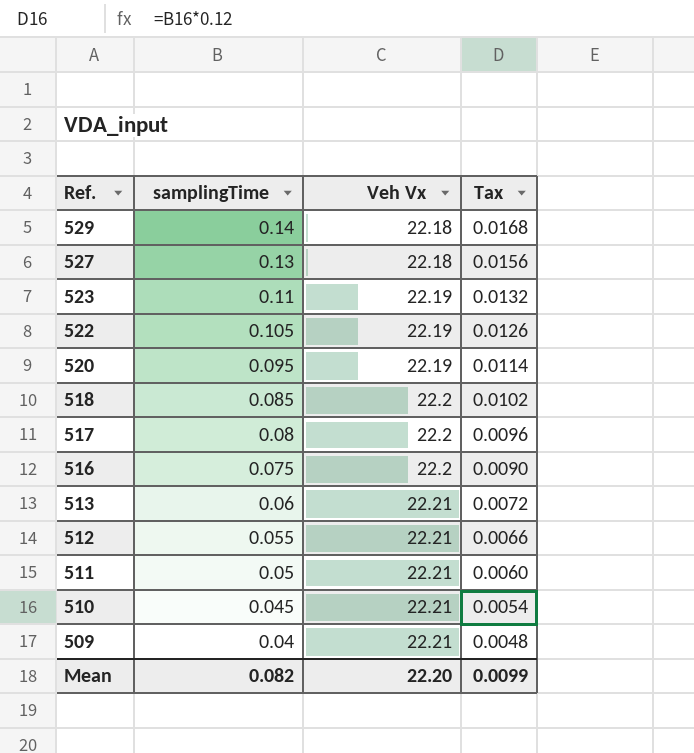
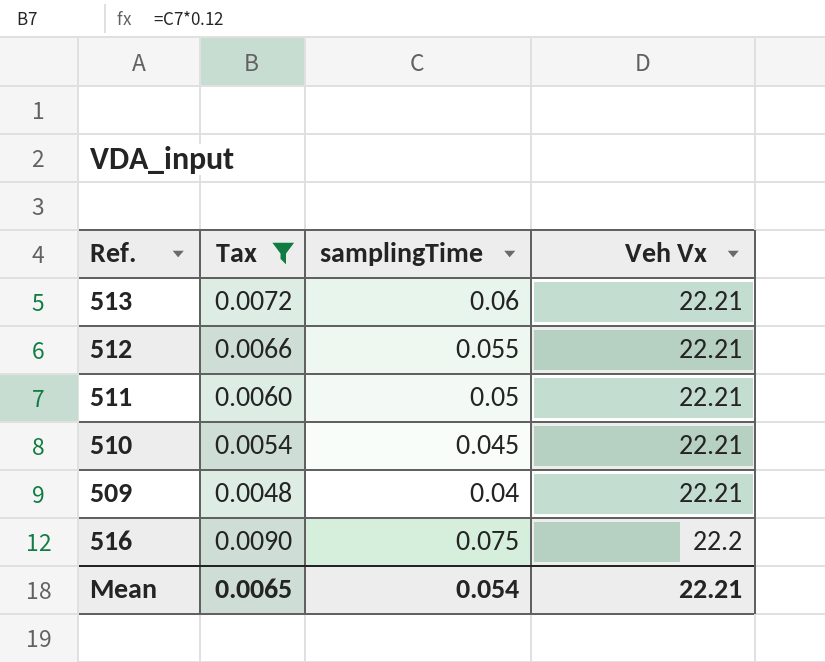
filter: none -> Tax <= 0.0090
row order: Ref. descending -> Veh Vx descending
column Tax | position: 4 -> 2
Mean | Tax: 0.0099 -> 0.0065
Mean | samplingTime: 0.082 -> 0.054
Mean | Veh Vx: 22.20 -> 22.21

